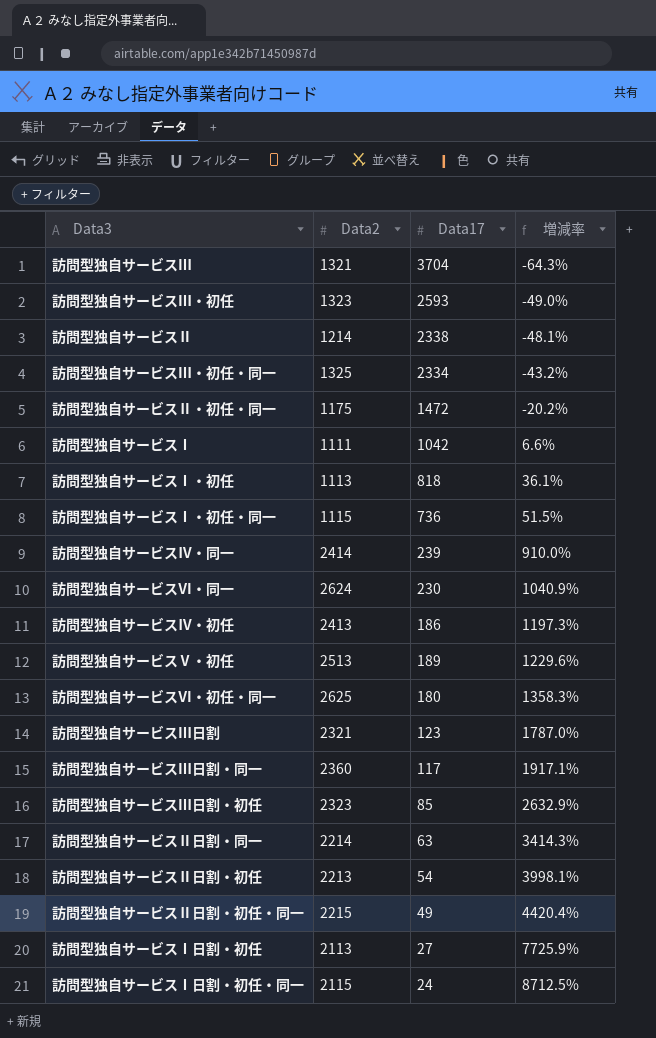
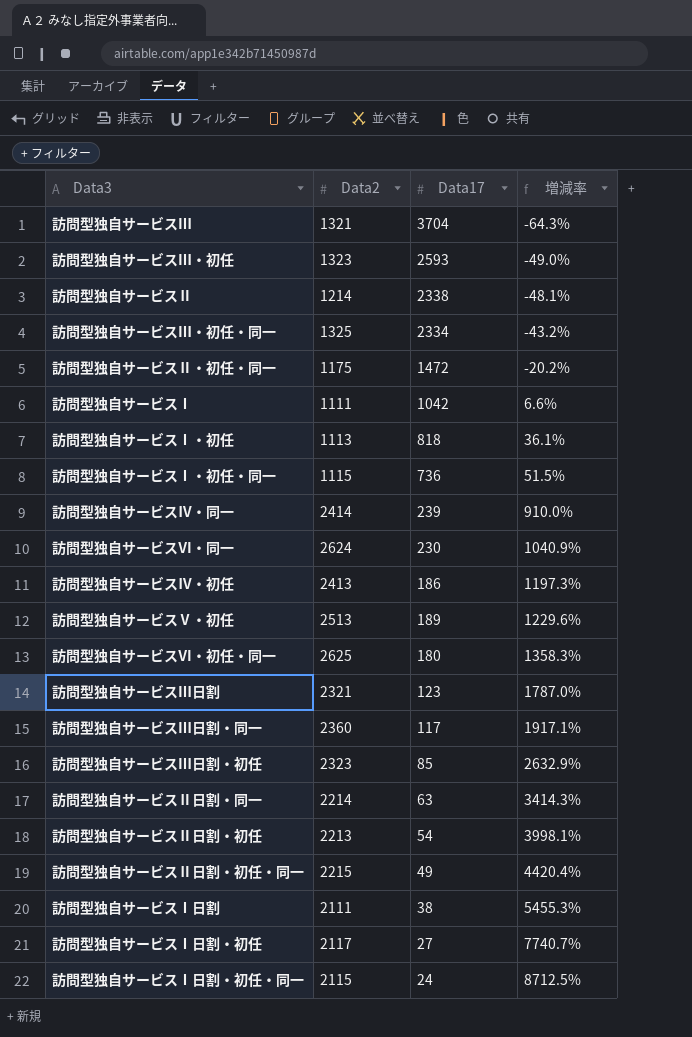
row 訪問型独自サービスⅠ日割: none -> 2111 | 38 | 5455.3%
訪問型独自サービスⅠ日割・初任 | Data2: 2113 -> 2117
訪問型独自サービスⅠ日割・初任 | 増減率: 7725.9% -> 7740.7%

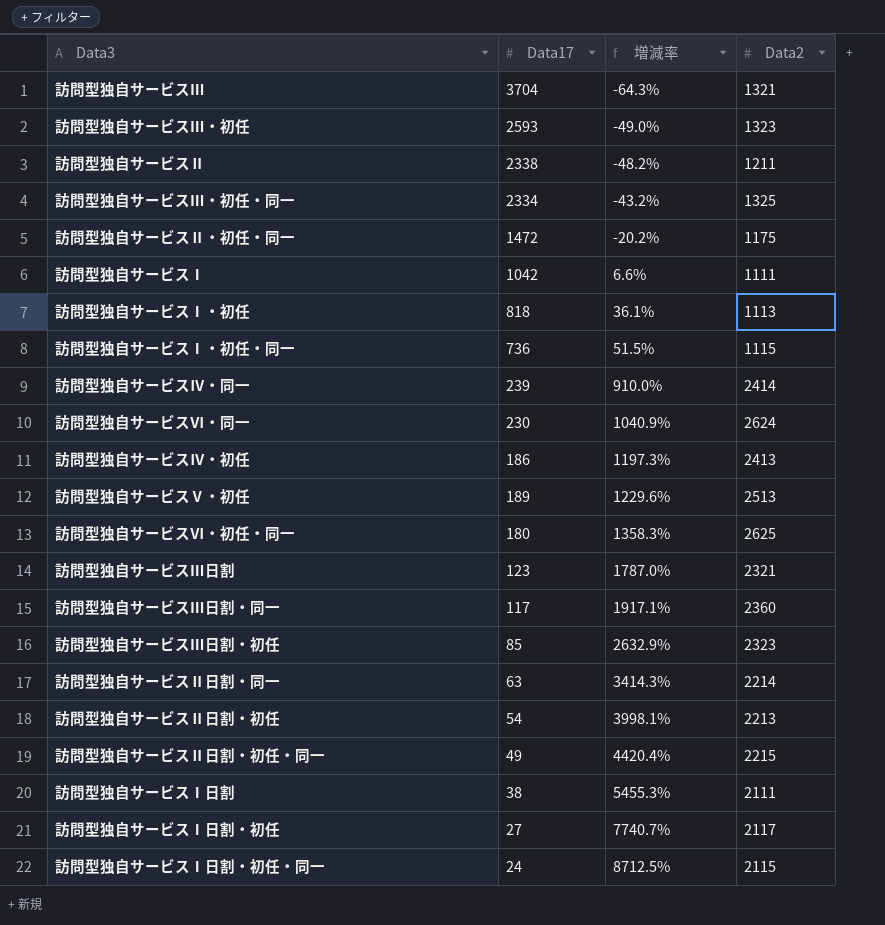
column Data2 | position: 2 -> 4
訪問型独自サービスⅡ | 増減率: -48.1% -> -48.2%
訪問型独自サービスⅡ | Data2: 1214 -> 1211

